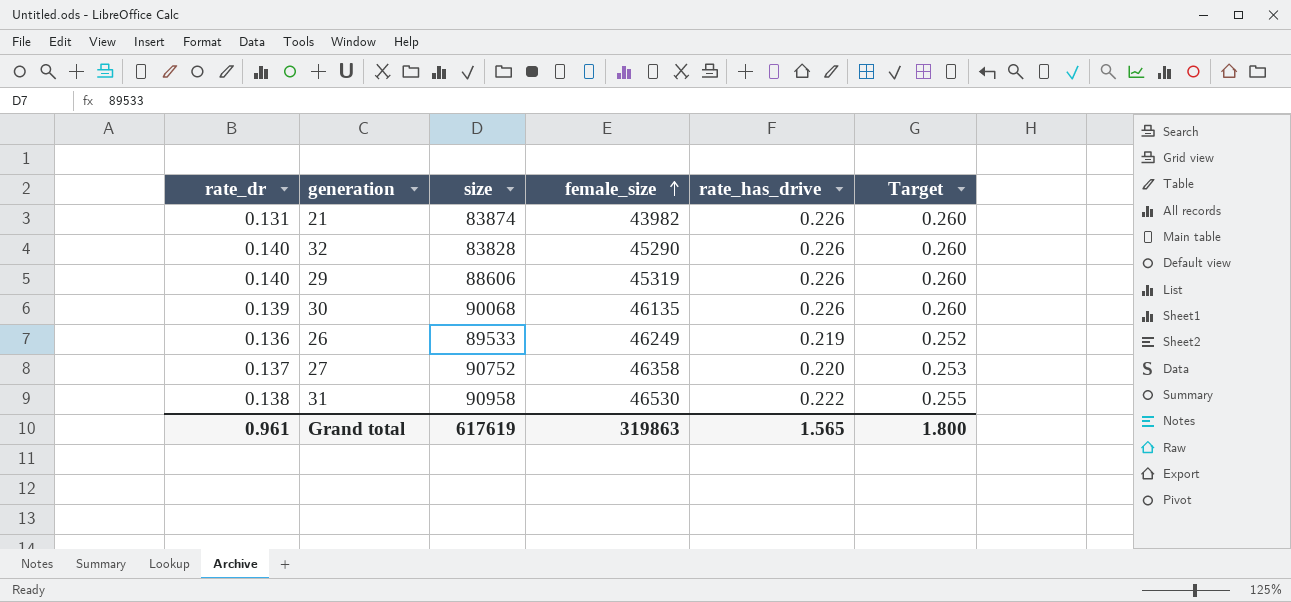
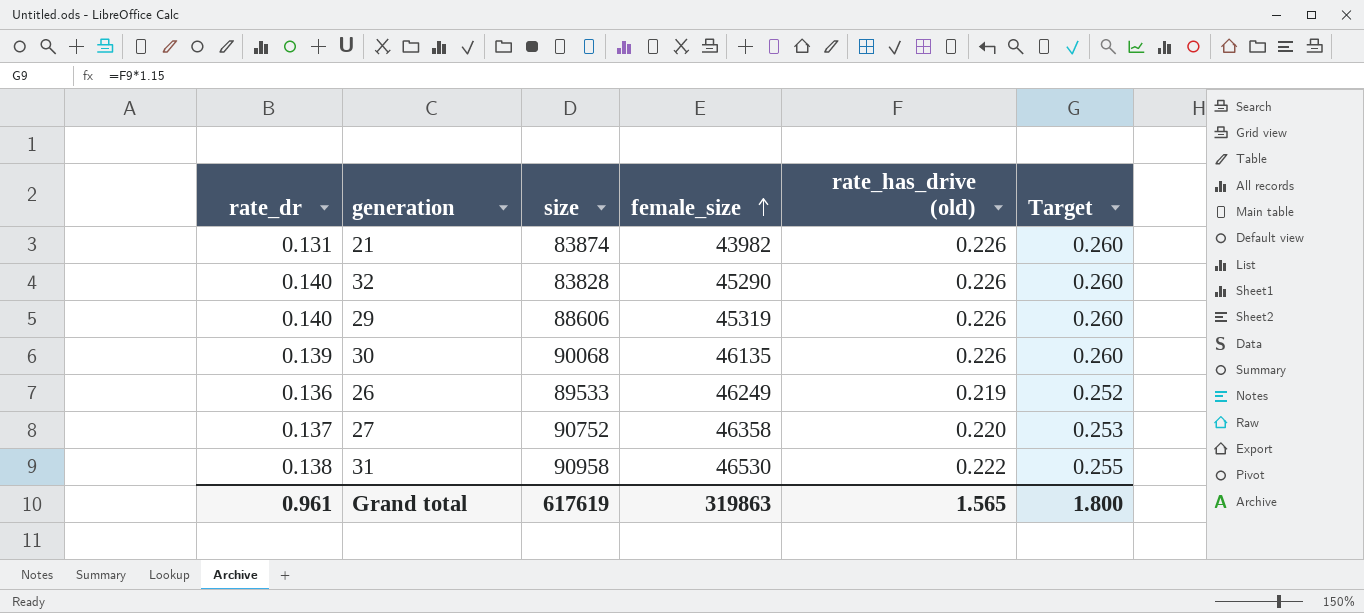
column name: rate_has_drive -> rate_has_drive (old)

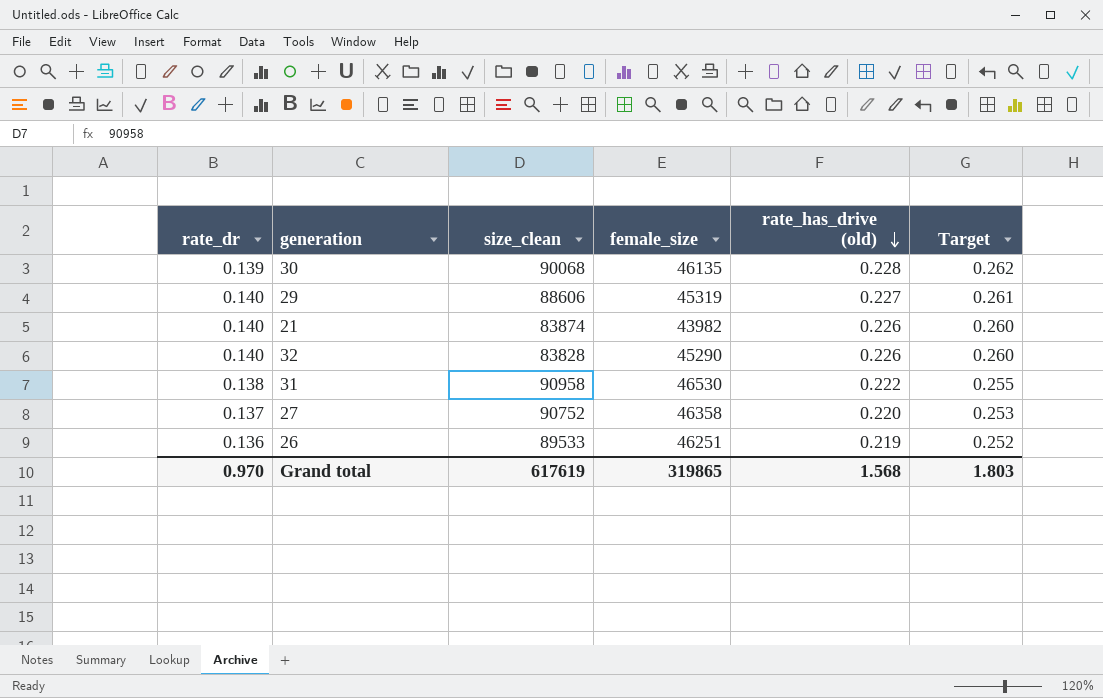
row order: female_size ascending -> rate_has_drive (old) descending
column name: size -> size_clean
30 | rate_has_drive (old): 0.226 -> 0.228
30 | Target: 0.260 -> 0.262
29 | rate_has_drive (old): 0.226 -> 0.227
29 | Target: 0.260 -> 0.261
21 | rate_dr: 0.131 -> 0.140
26 | female_size: 46249 -> 46251
Grand total | rate_dr: 0.961 -> 0.970
Grand total | female_size: 319863 -> 319865
Grand total | rate_has_drive (old): 1.565 -> 1.568
Grand total | Target: 1.800 -> 1.803

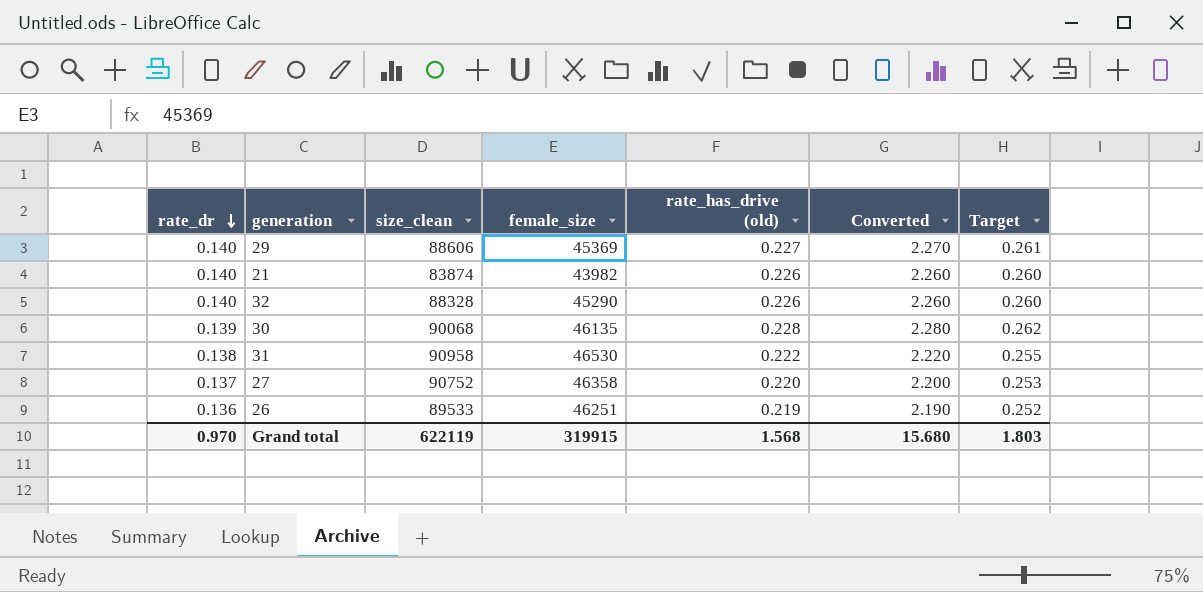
row order: rate_has_drive (old) descending -> rate_dr descending
column Converted | formula: none -> [rate_has_drive (old)] * 10
29 | female_size: 45319 -> 45369
32 | size_clean: 83828 -> 88328
Grand total | size_clean: 617619 -> 622119
Grand total | female_size: 319865 -> 319915

